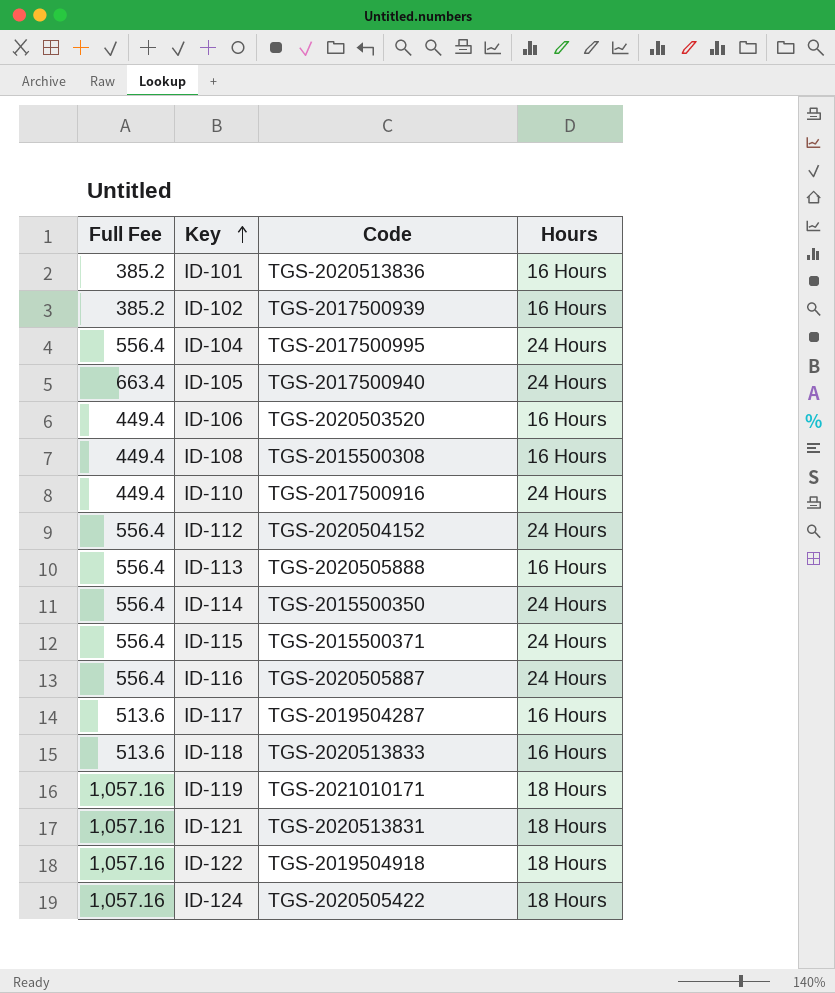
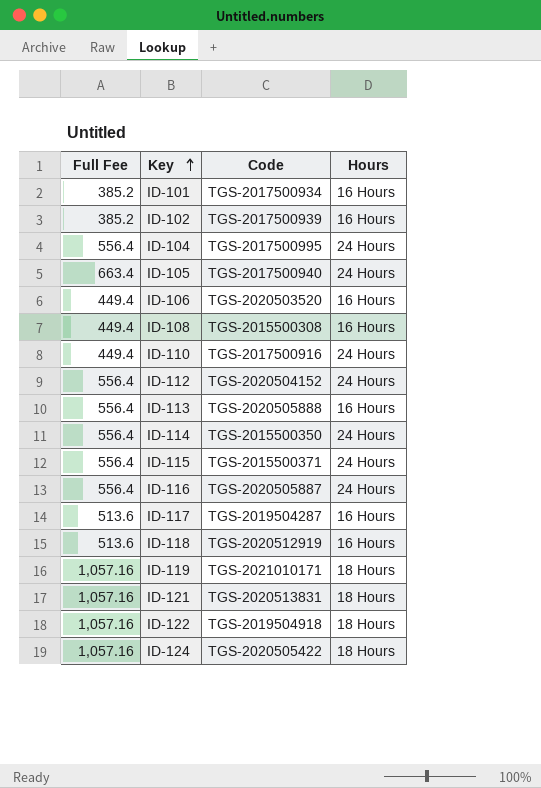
ID-101 | Code: TGS-2020513836 -> TGS-2017500934
ID-118 | Code: TGS-2020513833 -> TGS-2020512919

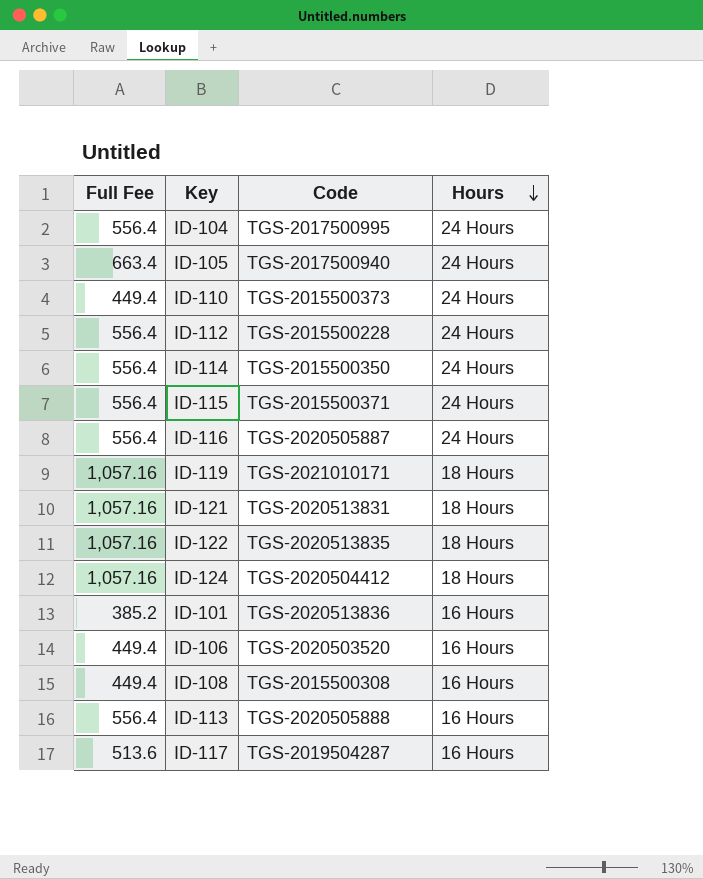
row order: Key ascending -> Hours descending
row ID-102: 385.2 | TGS-2017500939 | 16 Hours -> none
row ID-118: 513.6 | TGS-2020512919 | 16 Hours -> none
ID-110 | Code: TGS-2017500916 -> TGS-2015500373
ID-112 | Code: TGS-2020504152 -> TGS-2015500228
ID-122 | Code: TGS-2019504918 -> TGS-2020513835
ID-124 | Code: TGS-2020505422 -> TGS-2020504412
ID-101 | Code: TGS-2017500934 -> TGS-2020513836

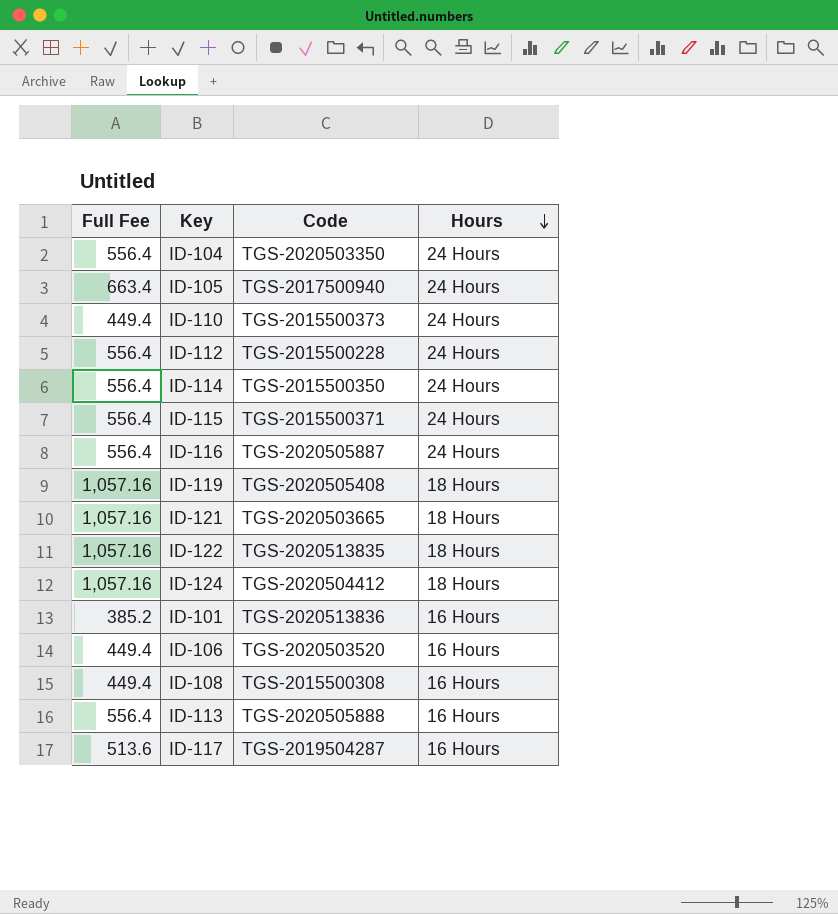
ID-104 | Code: TGS-2017500995 -> TGS-2020503350
ID-119 | Code: TGS-2021010171 -> TGS-2020505408
ID-121 | Code: TGS-2020513831 -> TGS-2020503665

